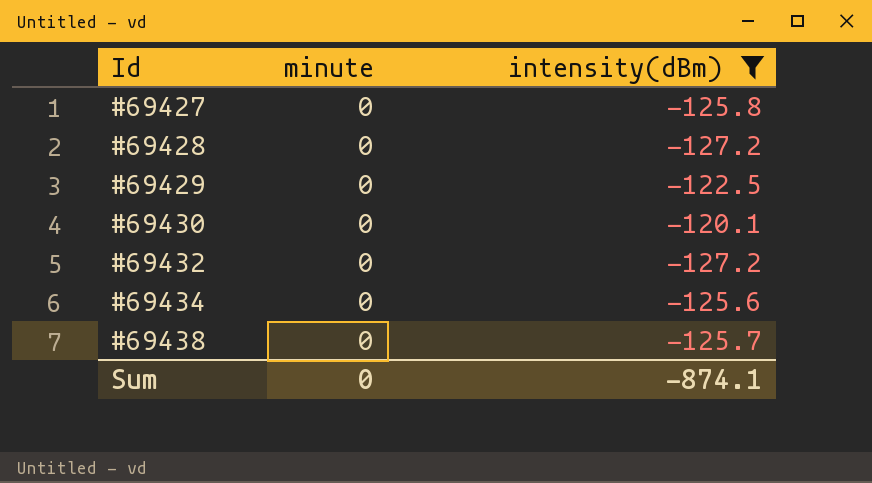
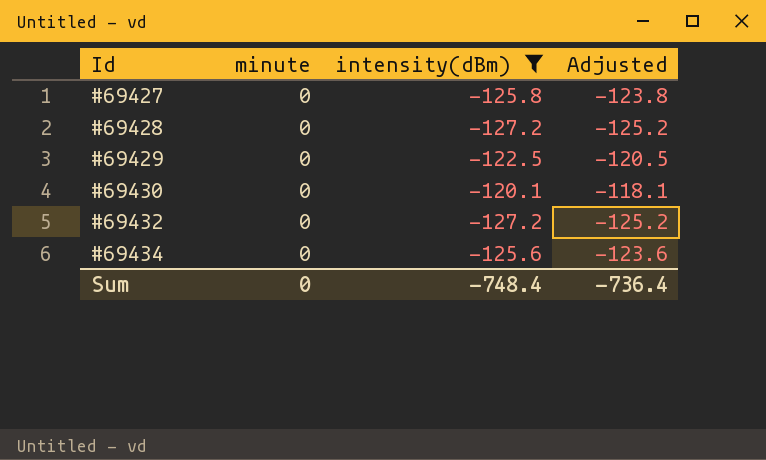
column Adjusted | formula: none -> [intensity(dBm)] + 2
row #69438: 0 | -125.7 -> none
Sum | intensity(dBm): -874.1 -> -748.4

